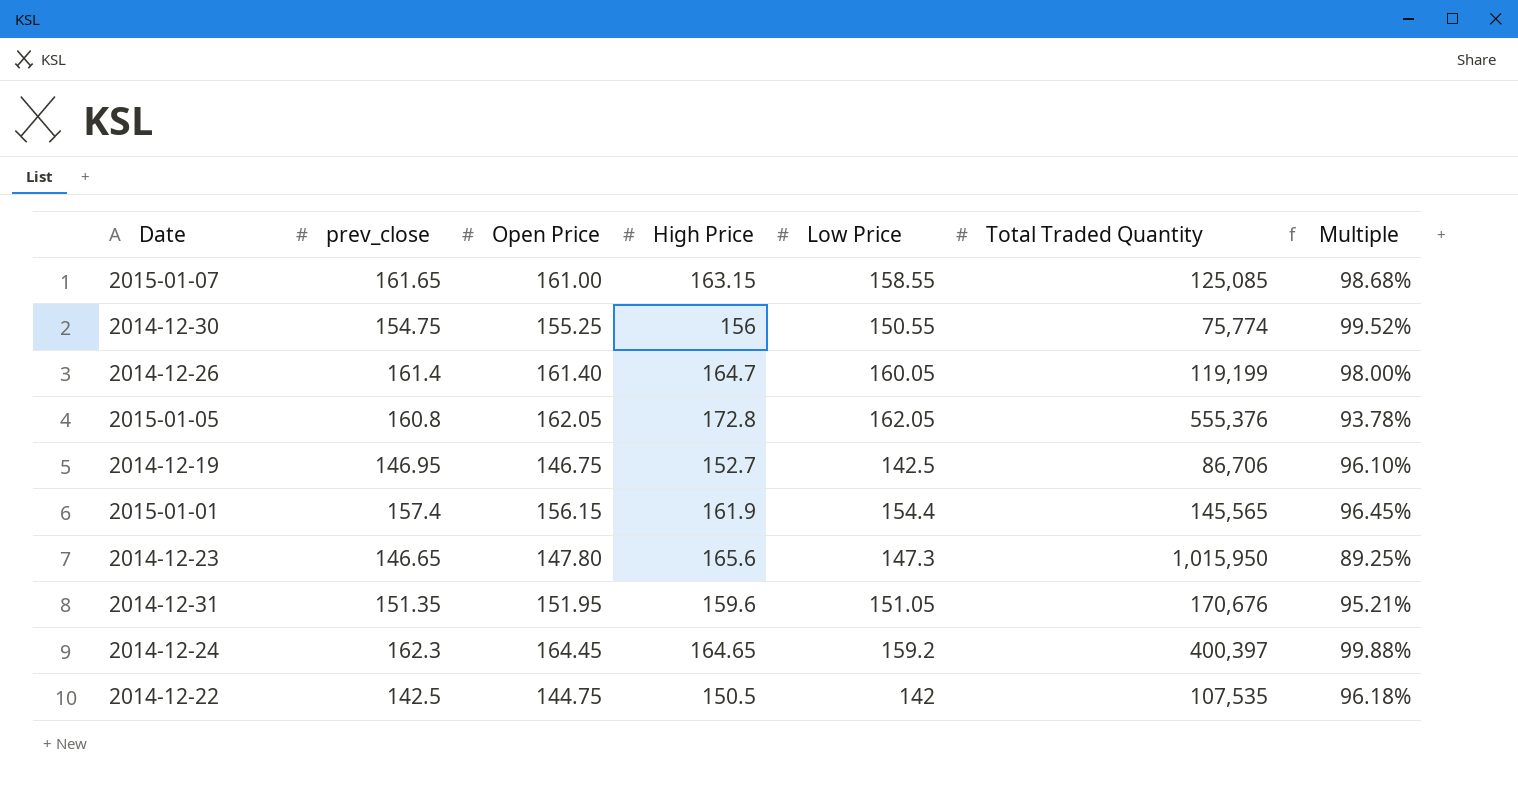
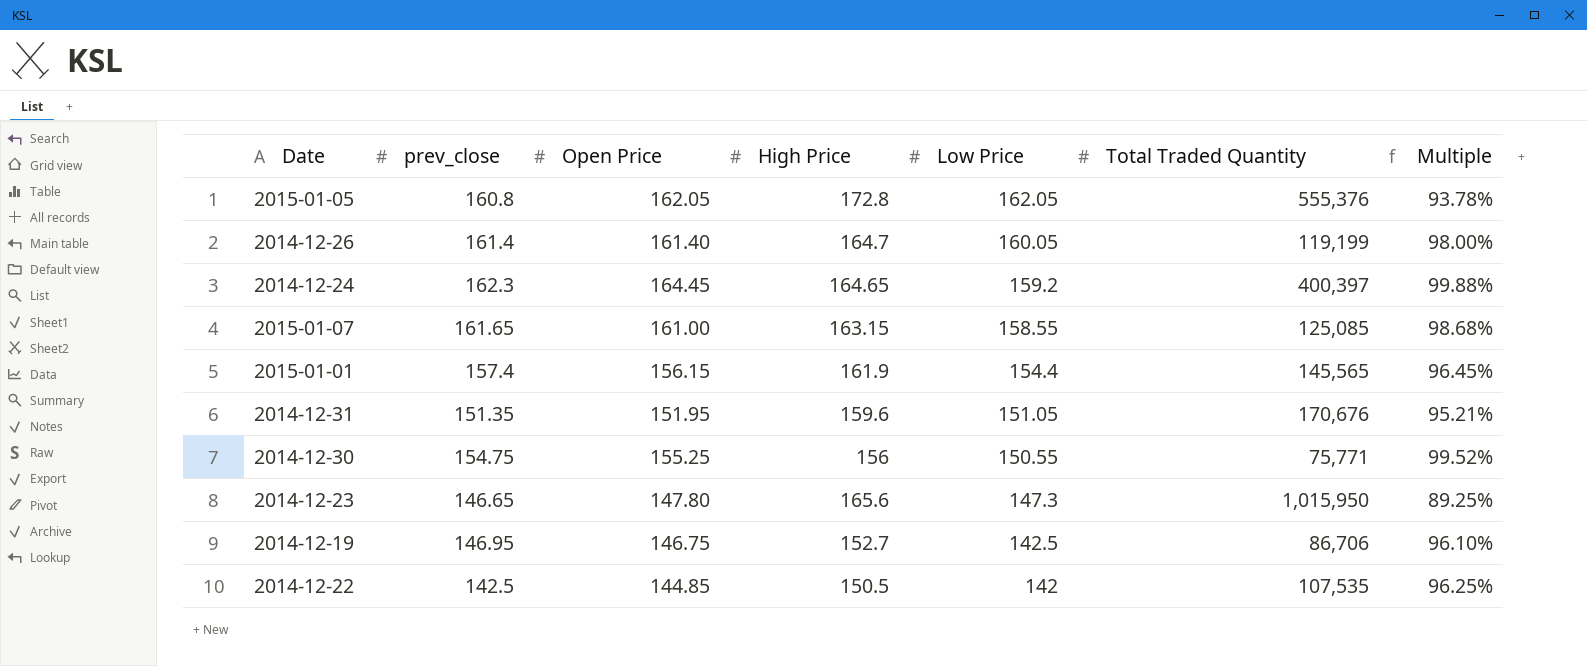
row order: none -> Low Price descending
2014-12-30 | Total Traded Quantity: 75,774 -> 75,771
2014-12-22 | Open Price: 144.75 -> 144.85
2014-12-22 | Multiple: 96.18% -> 96.25%

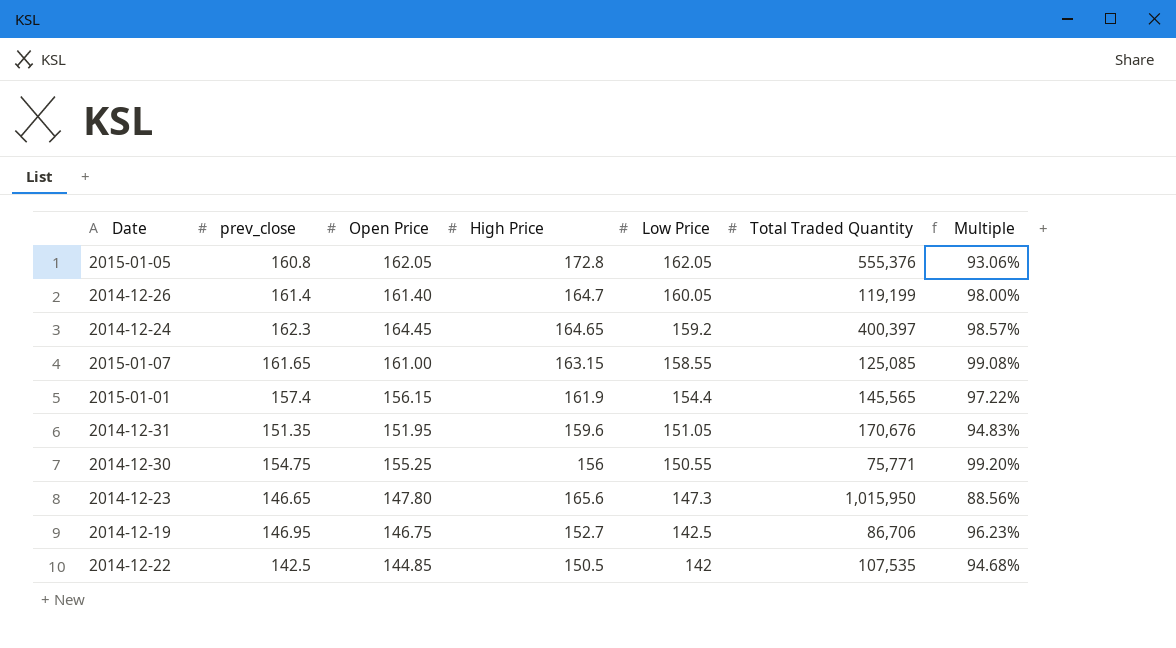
column Multiple | formula: [Open Price] / [High Price] -> [prev_close] / [High Price]

